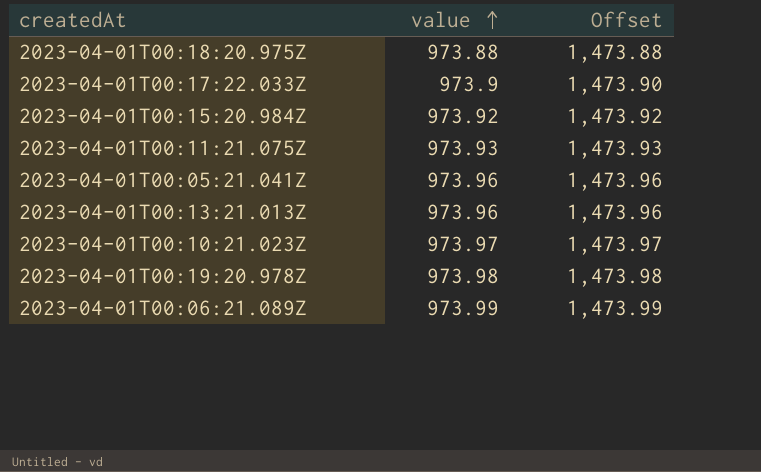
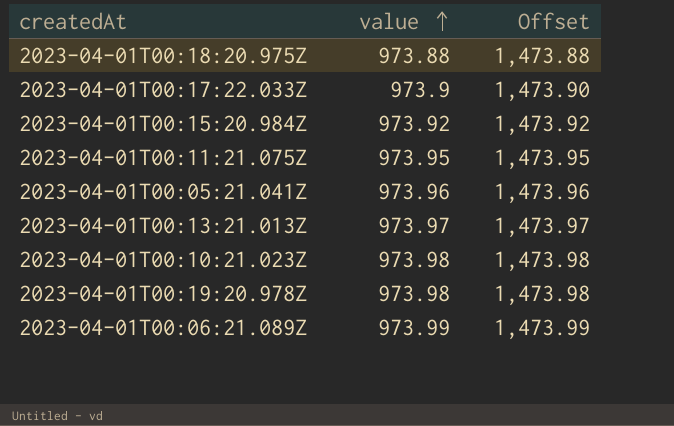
2023-04-01T00:11:21.075Z | value: 973.93 -> 973.95
2023-04-01T00:11:21.075Z | Offset: 1,473.93 -> 1,473.95
2023-04-01T00:13:21.013Z | value: 973.96 -> 973.97
2023-04-01T00:13:21.013Z | Offset: 1,473.96 -> 1,473.97
2023-04-01T00:10:21.023Z | value: 973.97 -> 973.98
2023-04-01T00:10:21.023Z | Offset: 1,473.97 -> 1,473.98

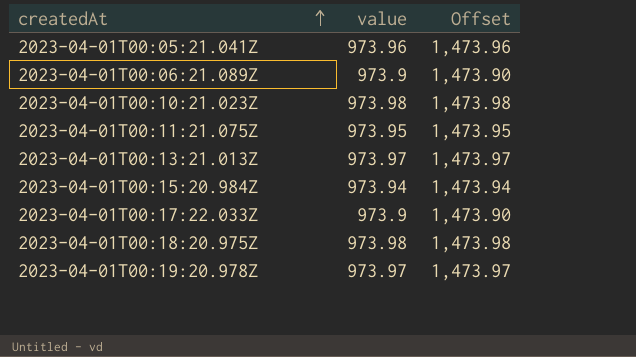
row order: value ascending -> createdAt ascending
2023-04-01T00:06:21.089Z | value: 973.99 -> 973.9
2023-04-01T00:06:21.089Z | Offset: 1,473.99 -> 1,473.90
2023-04-01T00:15:20.984Z | value: 973.92 -> 973.94
2023-04-01T00:15:20.984Z | Offset: 1,473.92 -> 1,473.94
2023-04-01T00:18:20.975Z | value: 973.88 -> 973.98
2023-04-01T00:18:20.975Z | Offset: 1,473.88 -> 1,473.98
2023-04-01T00:19:20.978Z | value: 973.98 -> 973.97
2023-04-01T00:19:20.978Z | Offset: 1,473.98 -> 1,473.97

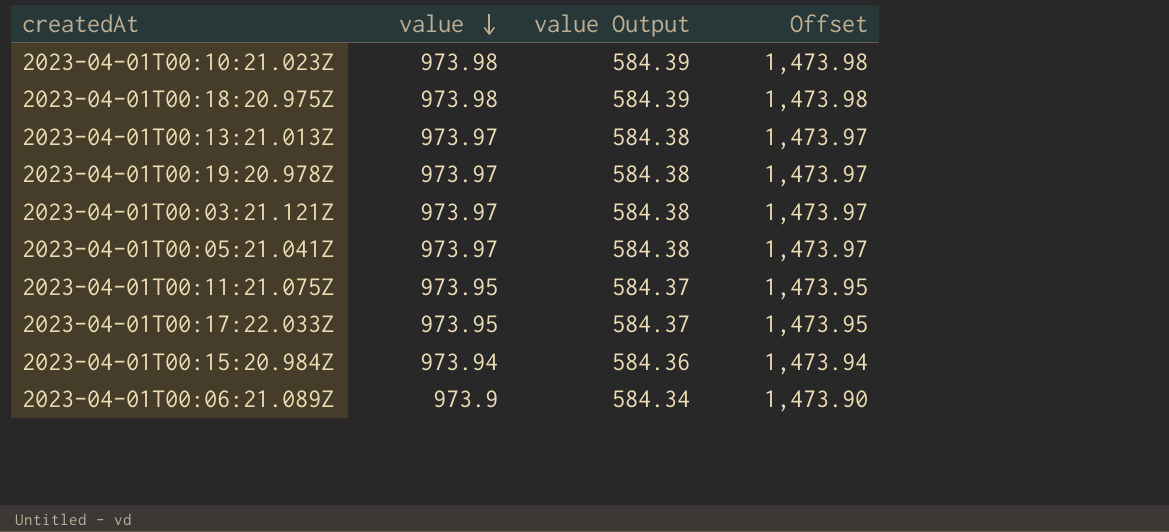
row order: createdAt ascending -> value descending
column value Output | formula: none -> [value] * 0.6
row 2023-04-01T00:03:21.121Z: none -> 973.97 | 584.38 | 1,473.97
2023-04-01T00:05:21.041Z | value: 973.96 -> 973.97
2023-04-01T00:05:21.041Z | Offset: 1,473.96 -> 1,473.97
2023-04-01T00:17:22.033Z | value: 973.9 -> 973.95
2023-04-01T00:17:22.033Z | Offset: 1,473.90 -> 1,473.95

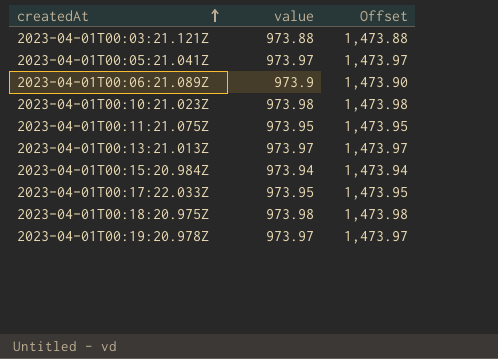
row order: value descending -> createdAt ascending
column value Output | formula: [value] * 0.6 -> none
2023-04-01T00:03:21.121Z | value: 973.97 -> 973.88
2023-04-01T00:03:21.121Z | Offset: 1,473.97 -> 1,473.88

